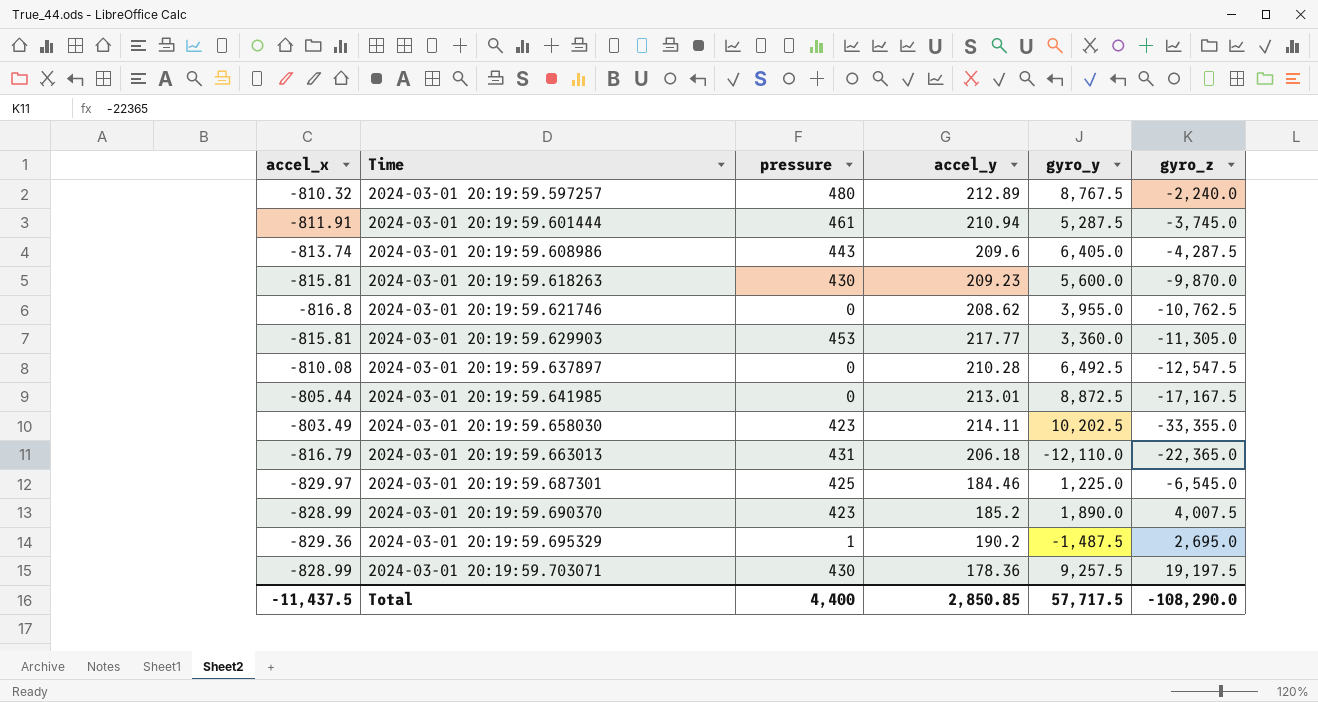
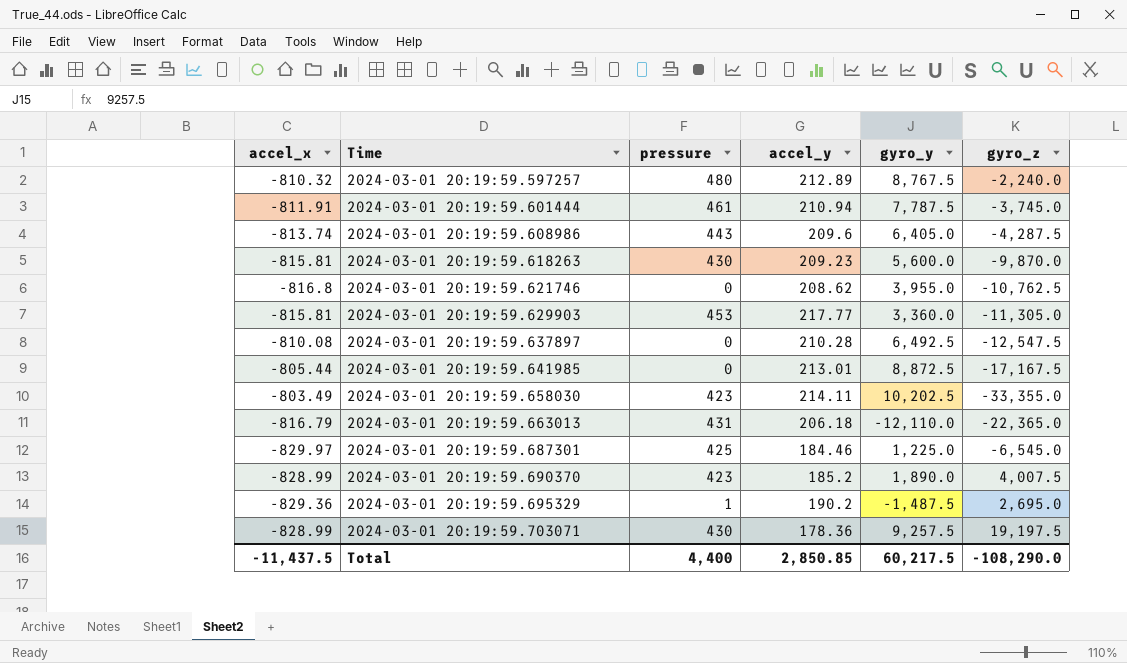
2024-03-01 20:19:59.601444 | gyro_y: 5,287.5 -> 7,787.5
Total | gyro_y: 57,717.5 -> 60,217.5

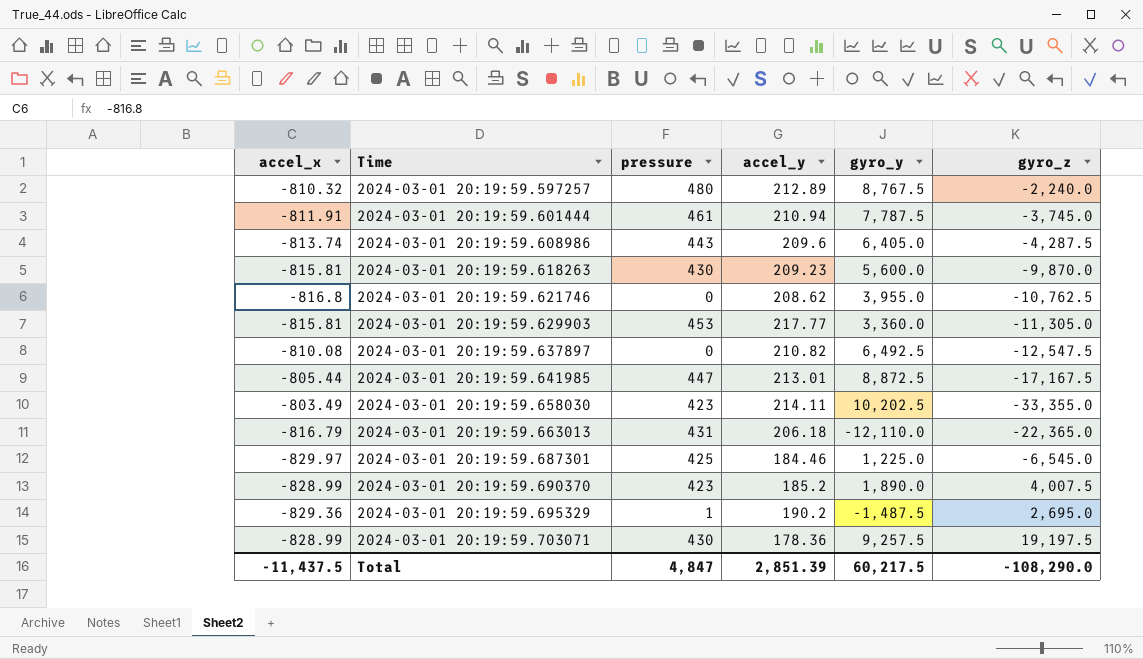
2024-03-01 20:19:59.637897 | accel_y: 210.28 -> 210.82
2024-03-01 20:19:59.641985 | pressure: 0 -> 447
Total | pressure: 4,400 -> 4,847
Total | accel_y: 2,850.85 -> 2,851.39

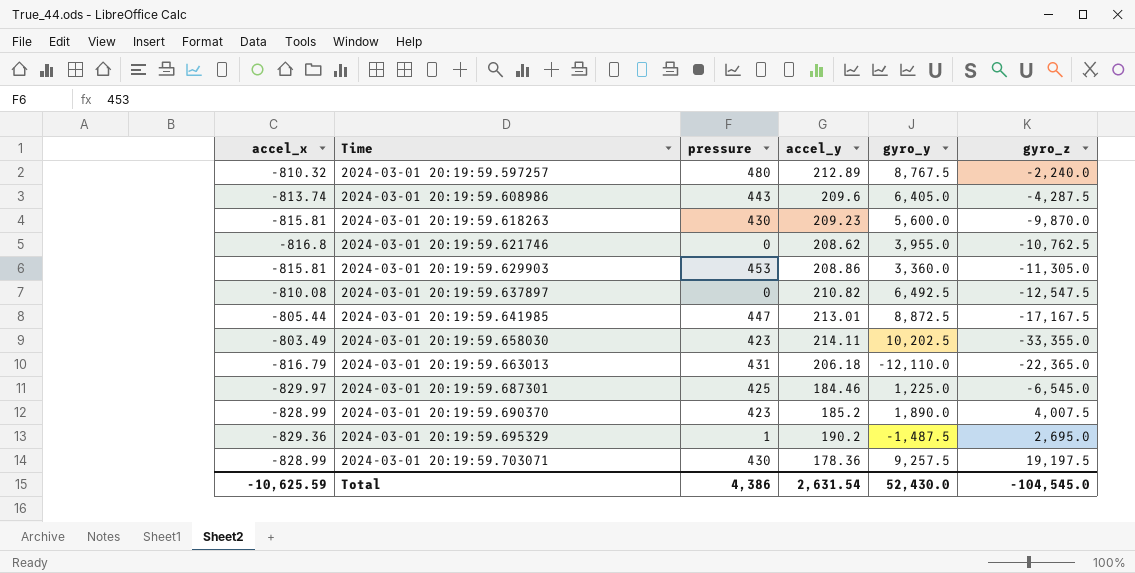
row 2024-03-01 20:19:59.601444: -811.91 | 461 | 210.94 | 7,787.5 | -3,745.0 -> none
2024-03-01 20:19:59.629903 | accel_y: 217.77 -> 208.86
Total | accel_x: -11,437.5 -> -10,625.59
Total | pressure: 4,847 -> 4,386
Total | accel_y: 2,851.39 -> 2,631.54
Total | gyro_y: 60,217.5 -> 52,430.0
Total | gyro_z: -108,290.0 -> -104,545.0

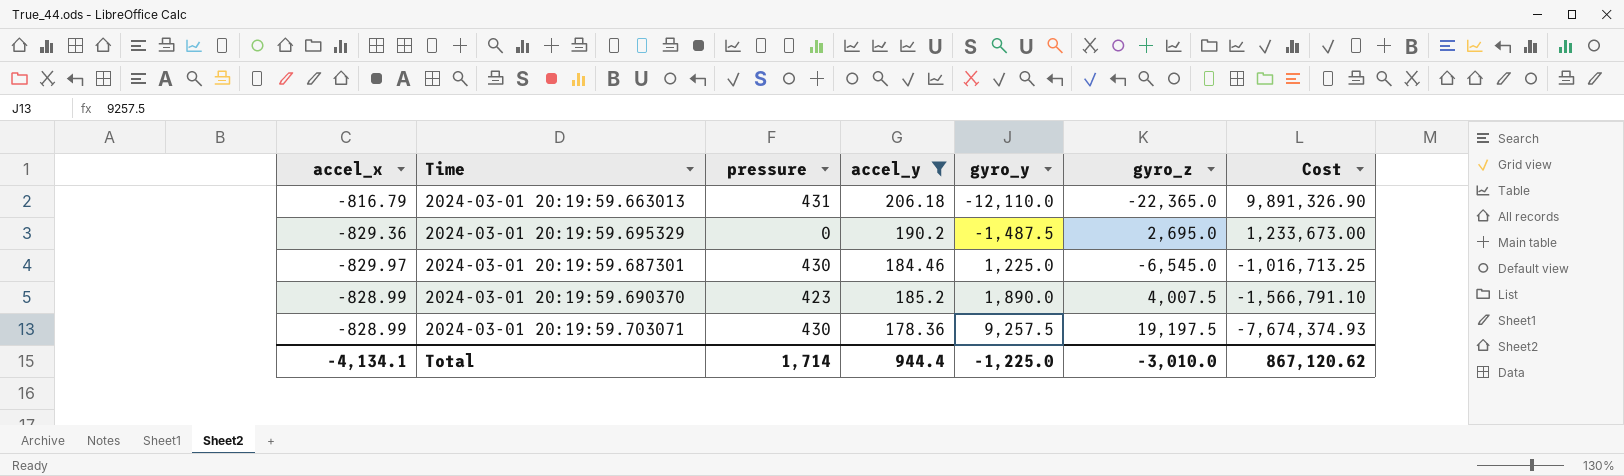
filter: none -> accel_y <= 206.18
row order: Time ascending -> gyro_y ascending
column Cost | formula: none -> [accel_x] * [gyro_y]
2024-03-01 20:19:59.695329 | pressure: 1 -> 0
2024-03-01 20:19:59.687301 | pressure: 425 -> 430
Total | accel_x: -10,625.59 -> -4,134.1
Total | pressure: 4,386 -> 1,714
Total | accel_y: 2,631.54 -> 944.4
Total | gyro_y: 52,430.0 -> -1,225.0
Total | gyro_z: -104,545.0 -> -3,010.0

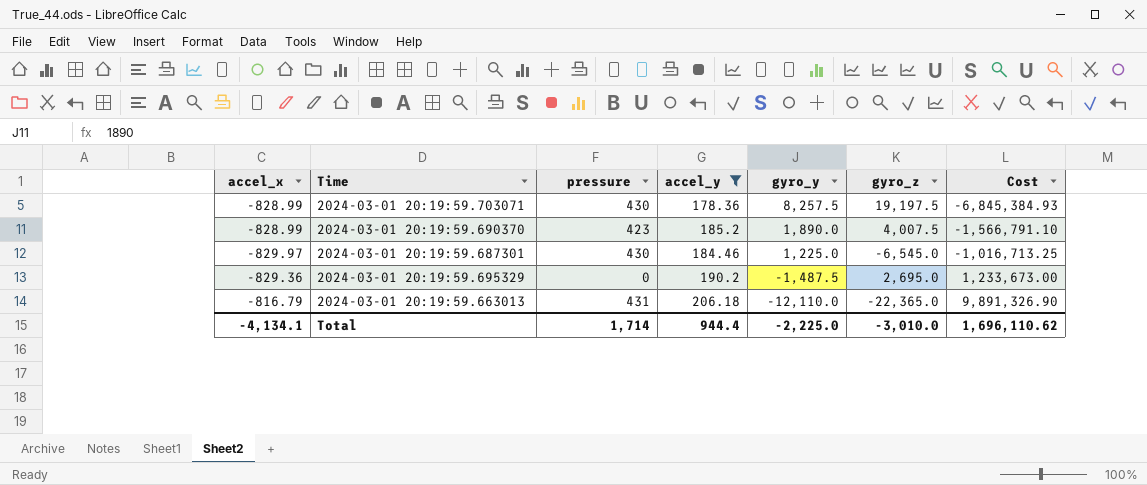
row order: gyro_y ascending -> gyro_y descending
2024-03-01 20:19:59.703071 | gyro_y: 9,257.5 -> 8,257.5
2024-03-01 20:19:59.703071 | Cost: -7,674,374.93 -> -6,845,384.93
Total | gyro_y: -1,225.0 -> -2,225.0
Total | Cost: 867,120.62 -> 1,696,110.62

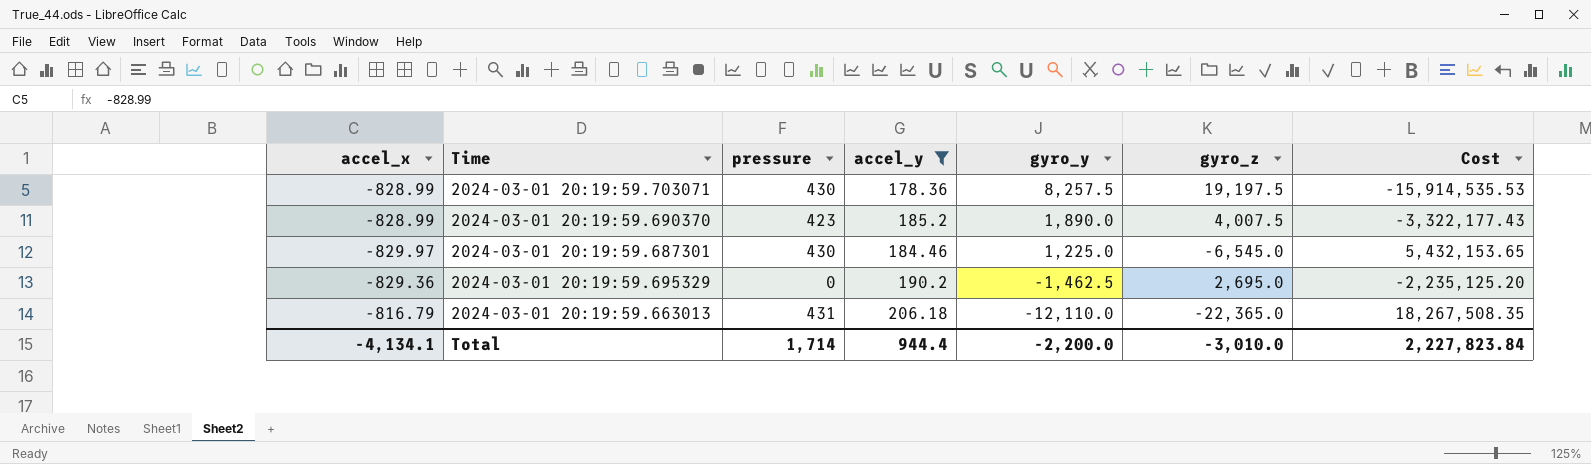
column Cost | formula: [accel_x] * [gyro_y] -> [accel_x] * [gyro_z]
2024-03-01 20:19:59.695329 | gyro_y: -1,487.5 -> -1,462.5
Total | gyro_y: -2,225.0 -> -2,200.0
Total | Cost: 1,696,110.62 -> 2,227,823.84

